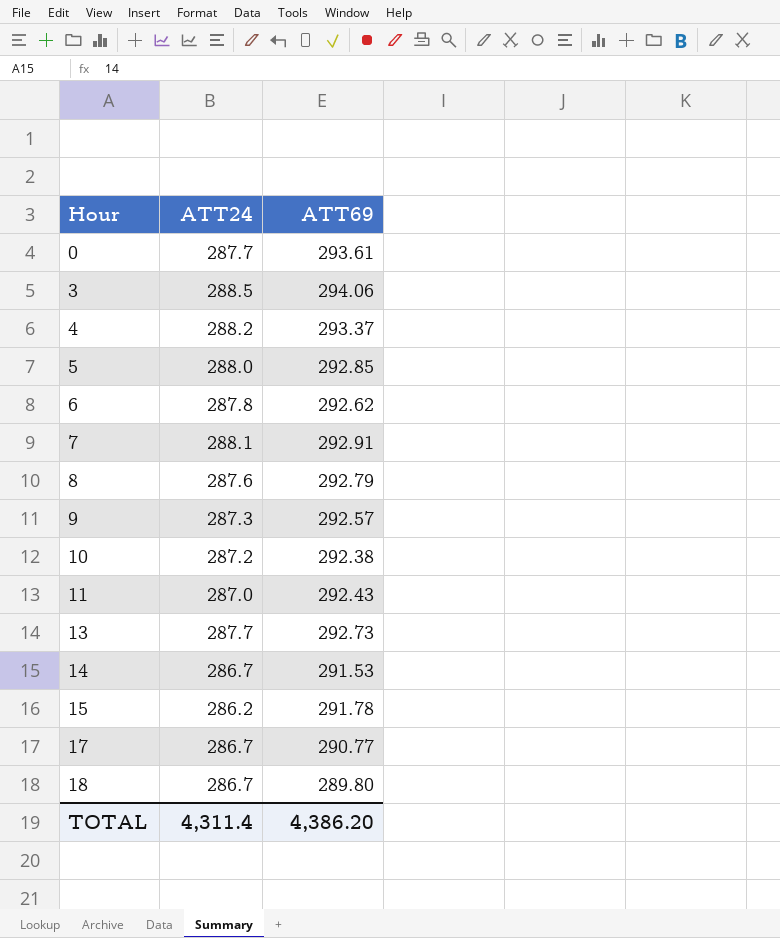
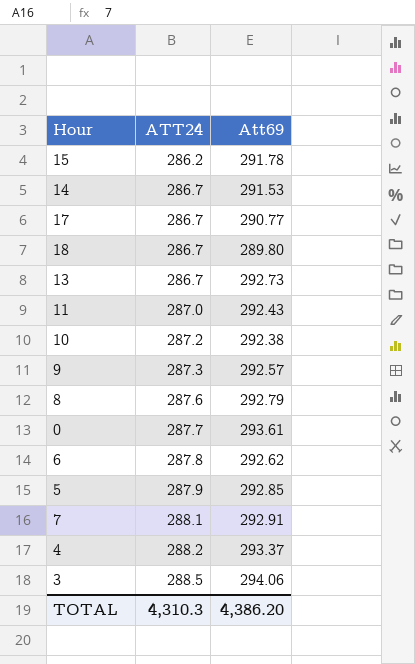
row order: Hour ascending -> ATT24 ascending
column name: ATT69 -> Att69
13 | ATT24: 287.7 -> 286.7
5 | ATT24: 288.0 -> 287.9
TOTAL | ATT24: 4,311.4 -> 4,310.3

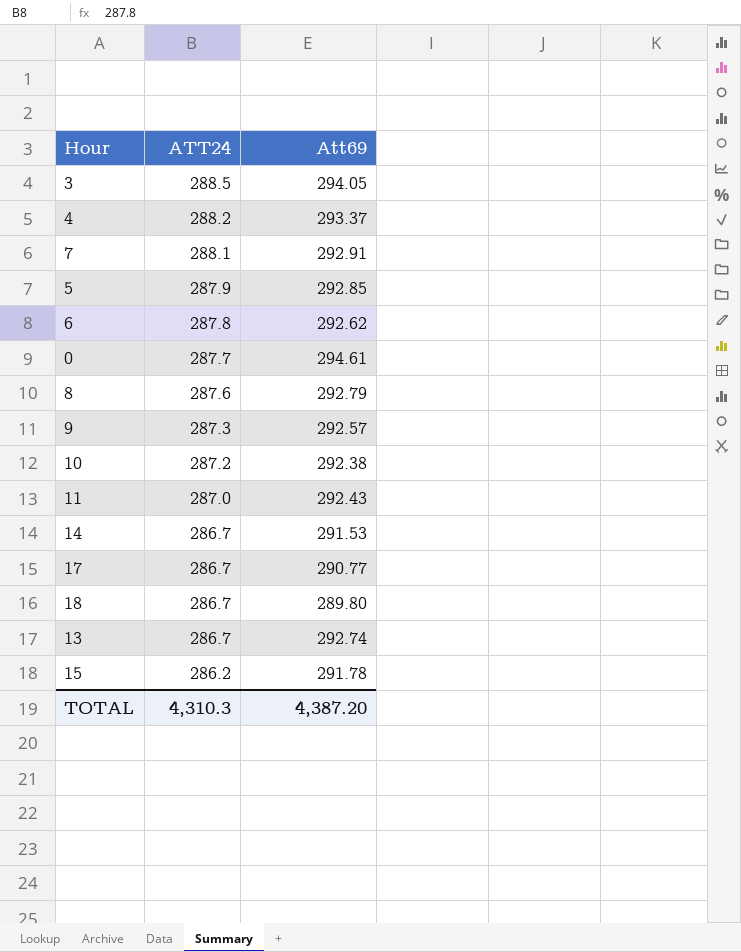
row order: ATT24 ascending -> ATT24 descending
3 | Att69: 294.06 -> 294.05
0 | Att69: 293.61 -> 294.61
13 | Att69: 292.73 -> 292.74
TOTAL | Att69: 4,386.20 -> 4,387.20

